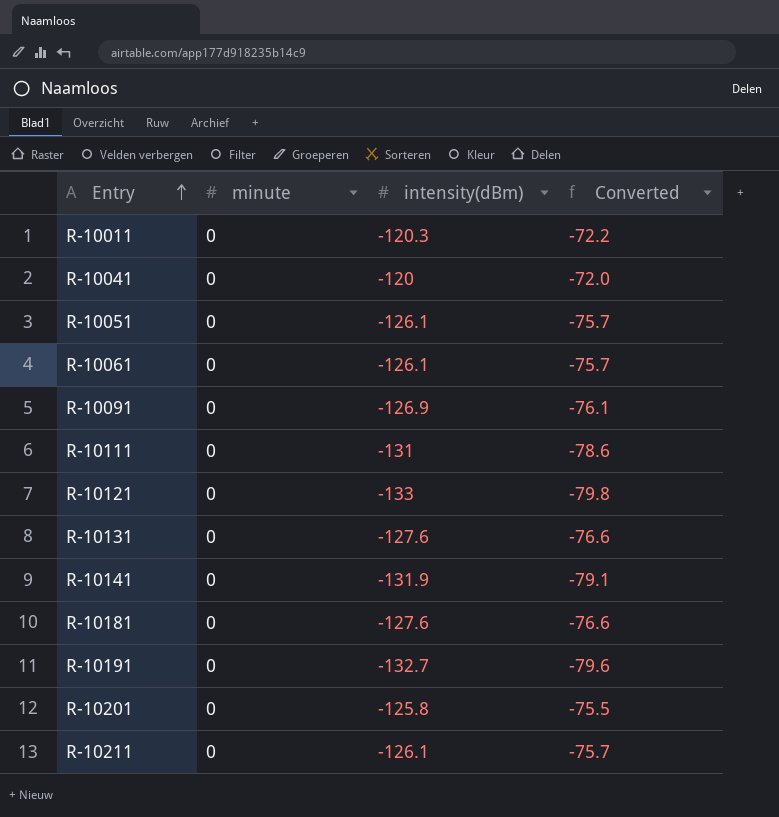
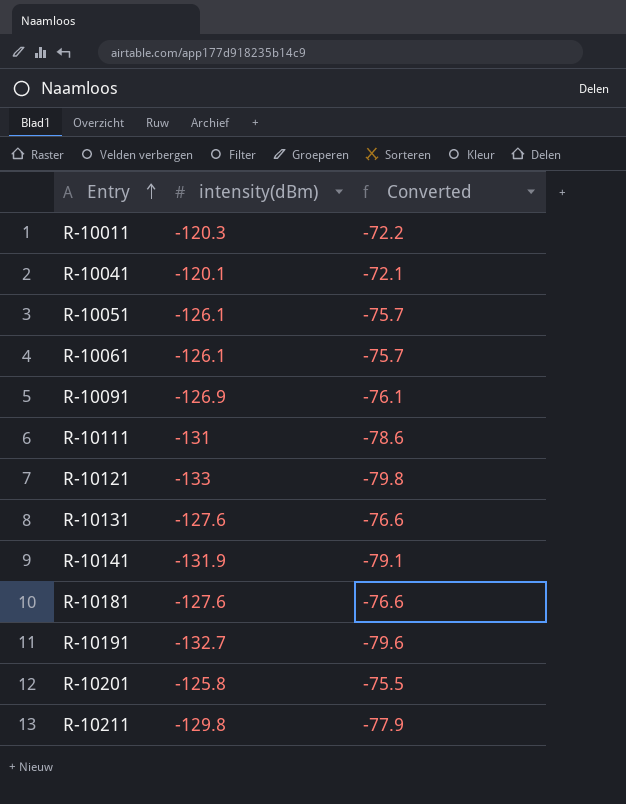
column minute | position: 2 -> none
R-10041 | intensity(dBm): -120 -> -120.1
R-10041 | Converted: -72.0 -> -72.1
R-10211 | intensity(dBm): -126.1 -> -129.8
R-10211 | Converted: -75.7 -> -77.9

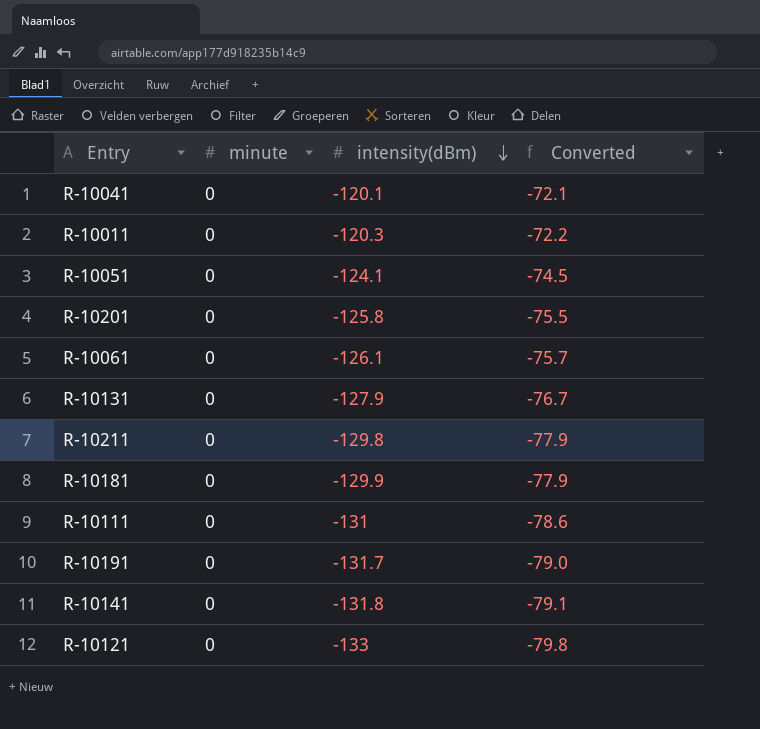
row order: Entry ascending -> intensity(dBm) descending
column minute | position: none -> 2
row R-10091: -126.9 | -76.1 -> none
R-10051 | intensity(dBm): -126.1 -> -124.1
R-10051 | Converted: -75.7 -> -74.5
R-10131 | intensity(dBm): -127.6 -> -127.9
R-10131 | Converted: -76.6 -> -76.7
R-10181 | intensity(dBm): -127.6 -> -129.9
R-10181 | Converted: -76.6 -> -77.9
R-10191 | intensity(dBm): -132.7 -> -131.7
R-10191 | Converted: -79.6 -> -79.0
R-10141 | intensity(dBm): -131.9 -> -131.8

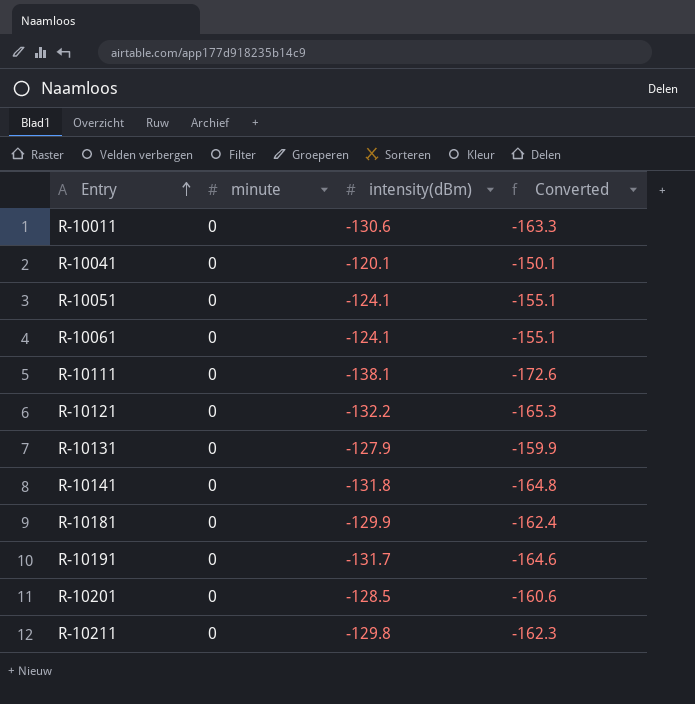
row order: intensity(dBm) descending -> Entry ascending
column Converted | formula: [intensity(dBm)] * 0.6 -> [intensity(dBm)] * 1.25
R-10011 | intensity(dBm): -120.3 -> -130.6
R-10061 | intensity(dBm): -126.1 -> -124.1
R-10111 | intensity(dBm): -131 -> -138.1
R-10121 | intensity(dBm): -133 -> -132.2
R-10201 | intensity(dBm): -125.8 -> -128.5

